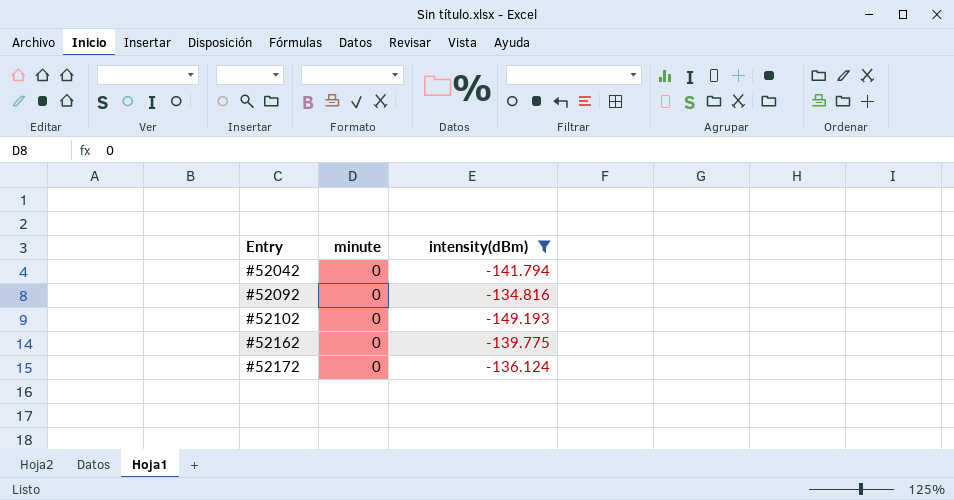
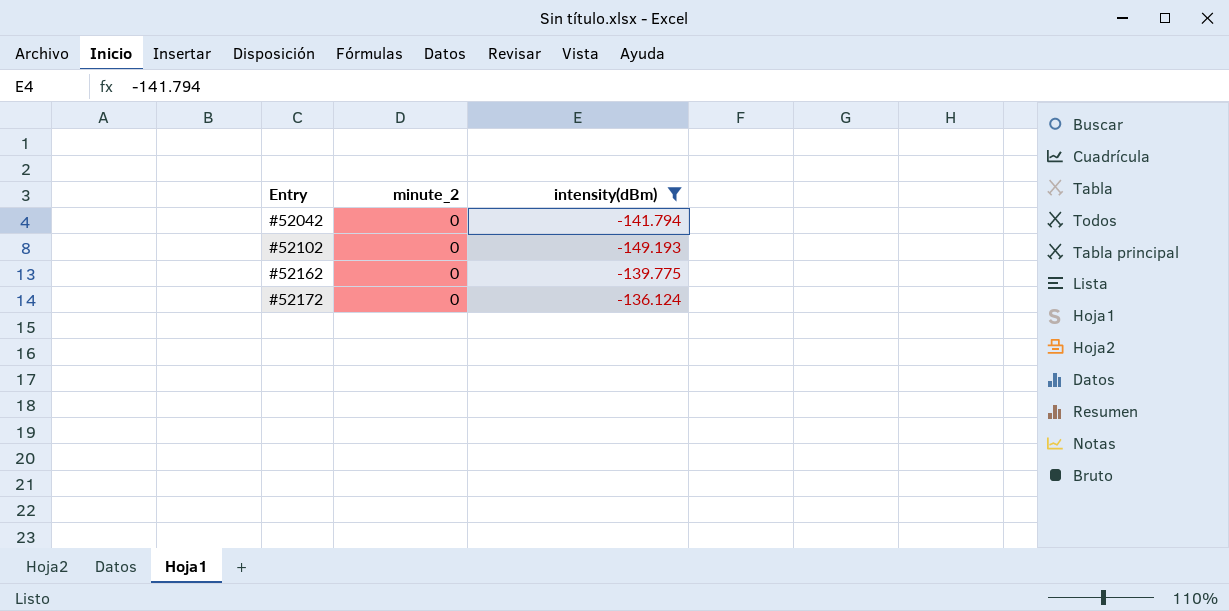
column name: minute -> minute_2
row #52092: 0 | -134.816 -> none

